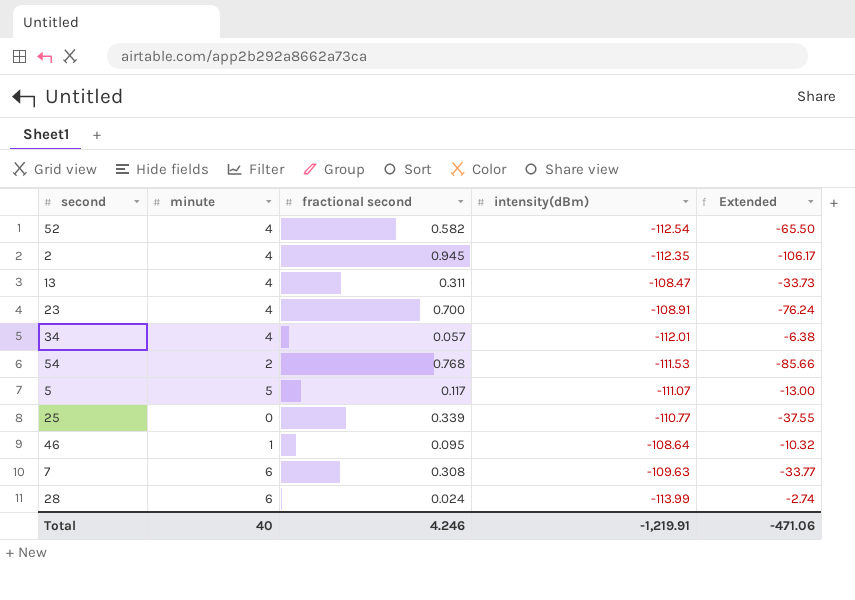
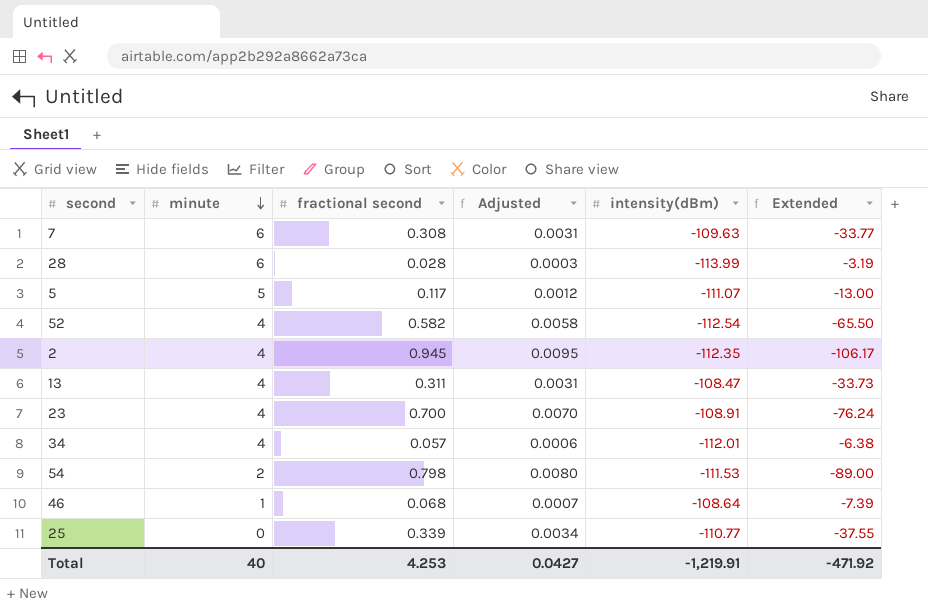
row order: none -> minute descending
column Adjusted | formula: none -> [fractional second] * 0.01
28 | fractional second: 0.024 -> 0.028
28 | Extended: -2.74 -> -3.19
54 | fractional second: 0.768 -> 0.798
54 | Extended: -85.66 -> -89.00
46 | fractional second: 0.095 -> 0.068
46 | Extended: -10.32 -> -7.39
Total | fractional second: 4.246 -> 4.253
Total | Extended: -471.06 -> -471.92

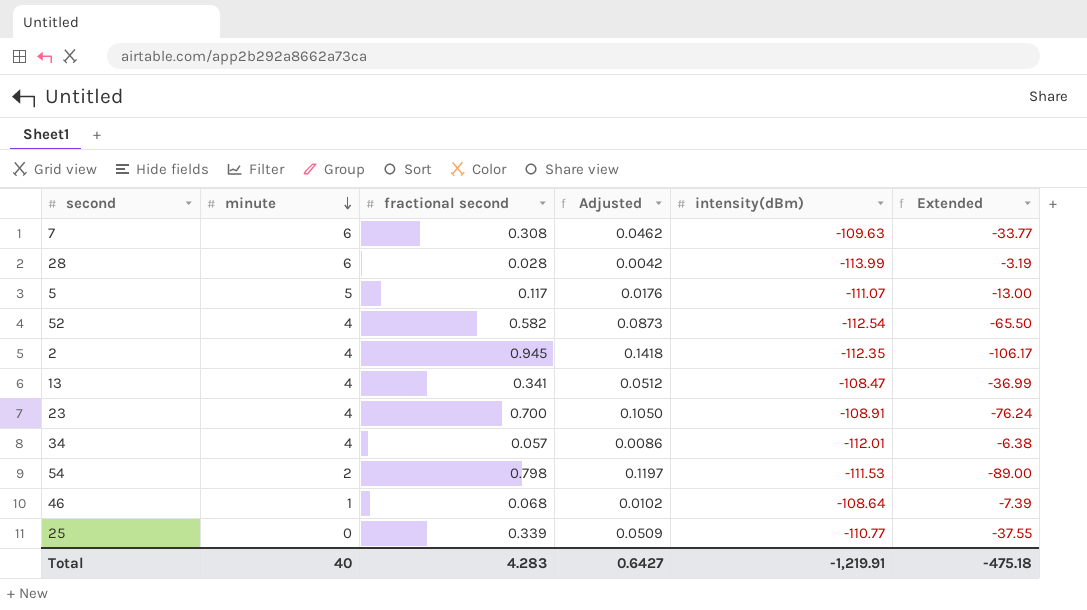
column Adjusted | formula: [fractional second] * 0.01 -> [fractional second] * 0.15
13 | fractional second: 0.311 -> 0.341
13 | Extended: -33.73 -> -36.99
Total | fractional second: 4.253 -> 4.283
Total | Adjusted: 0.0427 -> 0.6427
Total | Extended: -471.92 -> -475.18

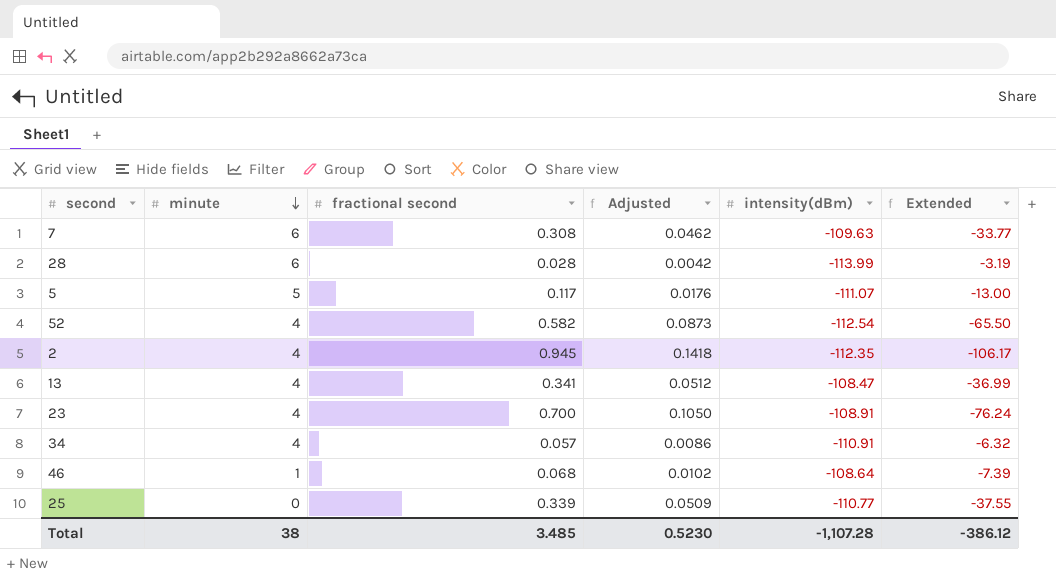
row 54: 2 | 0.798 | 0.1197 | -111.53 | -89.00 -> none
34 | intensity(dBm): -112.01 -> -110.91
34 | Extended: -6.38 -> -6.32
Total | minute: 40 -> 38
Total | fractional second: 4.283 -> 3.485
Total | Adjusted: 0.6427 -> 0.5230
Total | intensity(dBm): -1,219.91 -> -1,107.28
Total | Extended: -475.18 -> -386.12

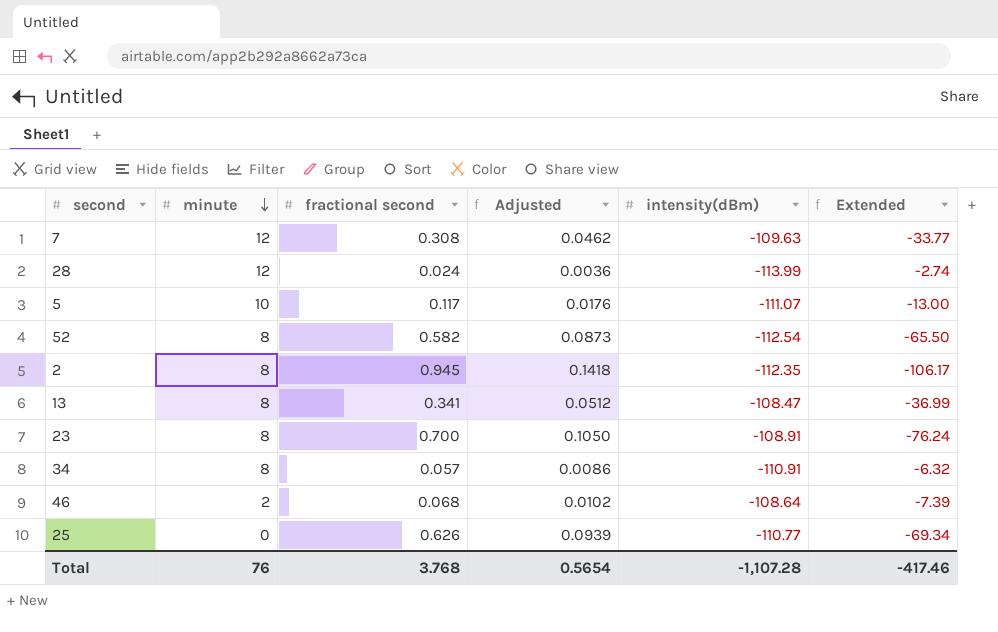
7 | minute: 6 -> 12
28 | minute: 6 -> 12
28 | fractional second: 0.028 -> 0.024
28 | Adjusted: 0.0042 -> 0.0036
28 | Extended: -3.19 -> -2.74
5 | minute: 5 -> 10
52 | minute: 4 -> 8
2 | minute: 4 -> 8
13 | minute: 4 -> 8
23 | minute: 4 -> 8
34 | minute: 4 -> 8
46 | minute: 1 -> 2
25 | fractional second: 0.339 -> 0.626
25 | Adjusted: 0.0509 -> 0.0939
25 | Extended: -37.55 -> -69.34
Total | minute: 38 -> 76
Total | fractional second: 3.485 -> 3.768
Total | Adjusted: 0.5230 -> 0.5654
Total | Extended: -386.12 -> -417.46

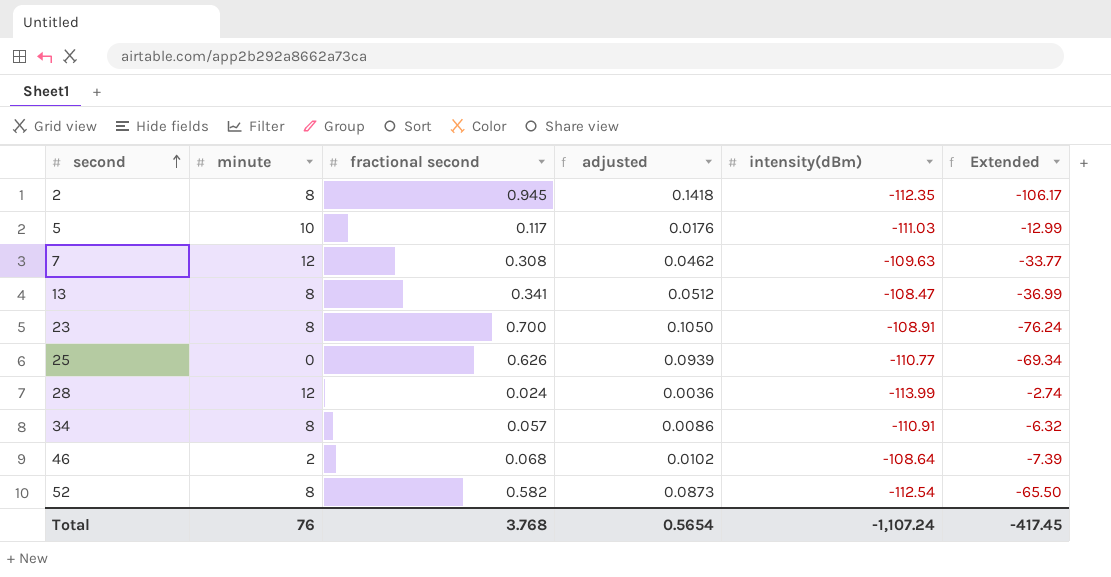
row order: minute descending -> second ascending
column name: Adjusted -> adjusted
5 | intensity(dBm): -111.07 -> -111.03
5 | Extended: -13.00 -> -12.99
Total | intensity(dBm): -1,107.28 -> -1,107.24
Total | Extended: -417.46 -> -417.45

